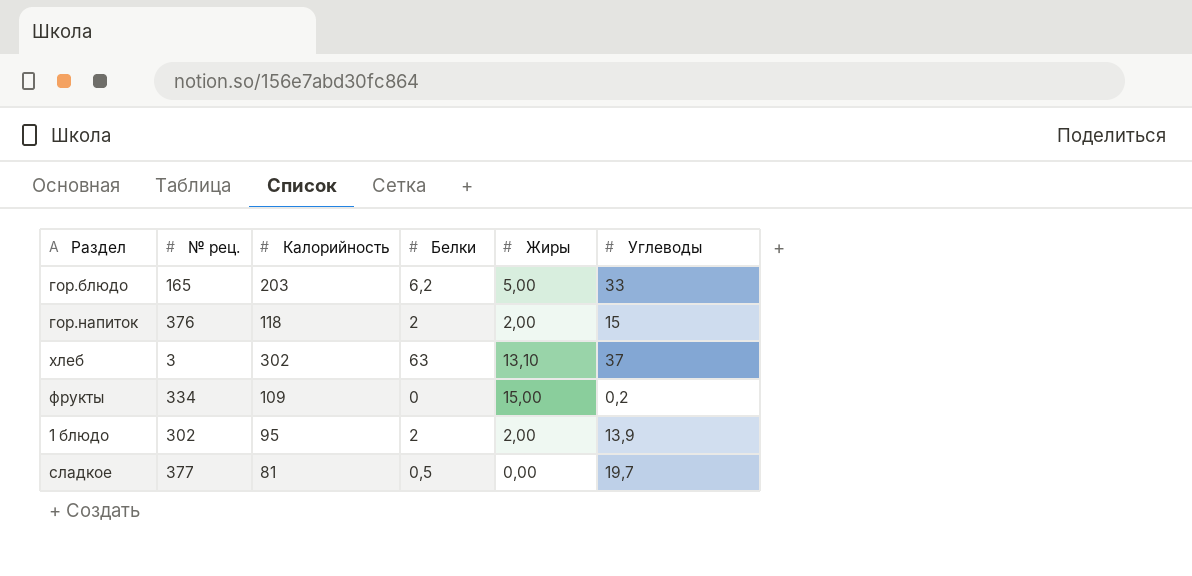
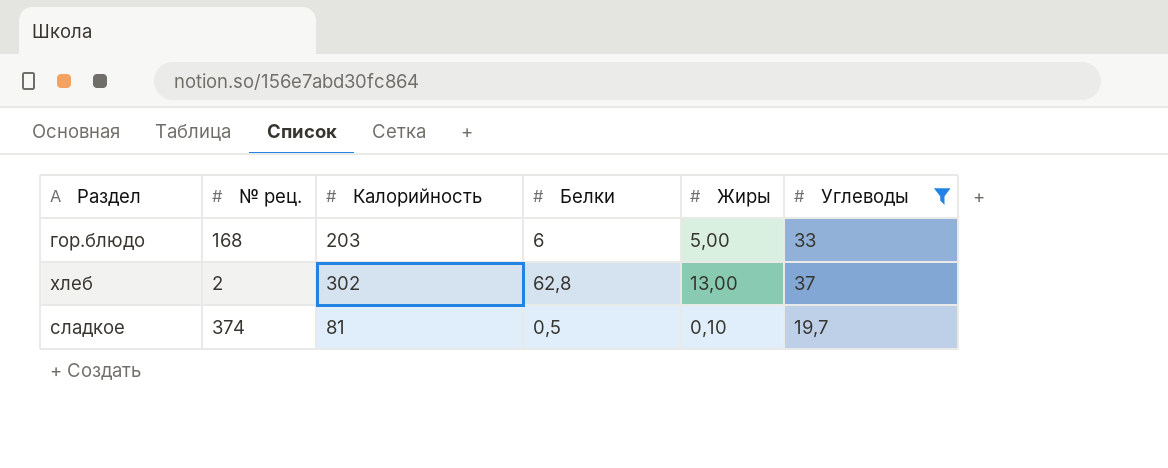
filter: none -> Углеводы >= 19,7
гор.блюдо | № рец.: 165 -> 168
гор.блюдо | Белки: 6,2 -> 6
хлеб | № рец.: 3 -> 2
хлеб | Белки: 63 -> 62,8
хлеб | Жиры: 13,10 -> 13,00
сладкое | № рец.: 377 -> 374
сладкое | Жиры: 0,00 -> 0,10

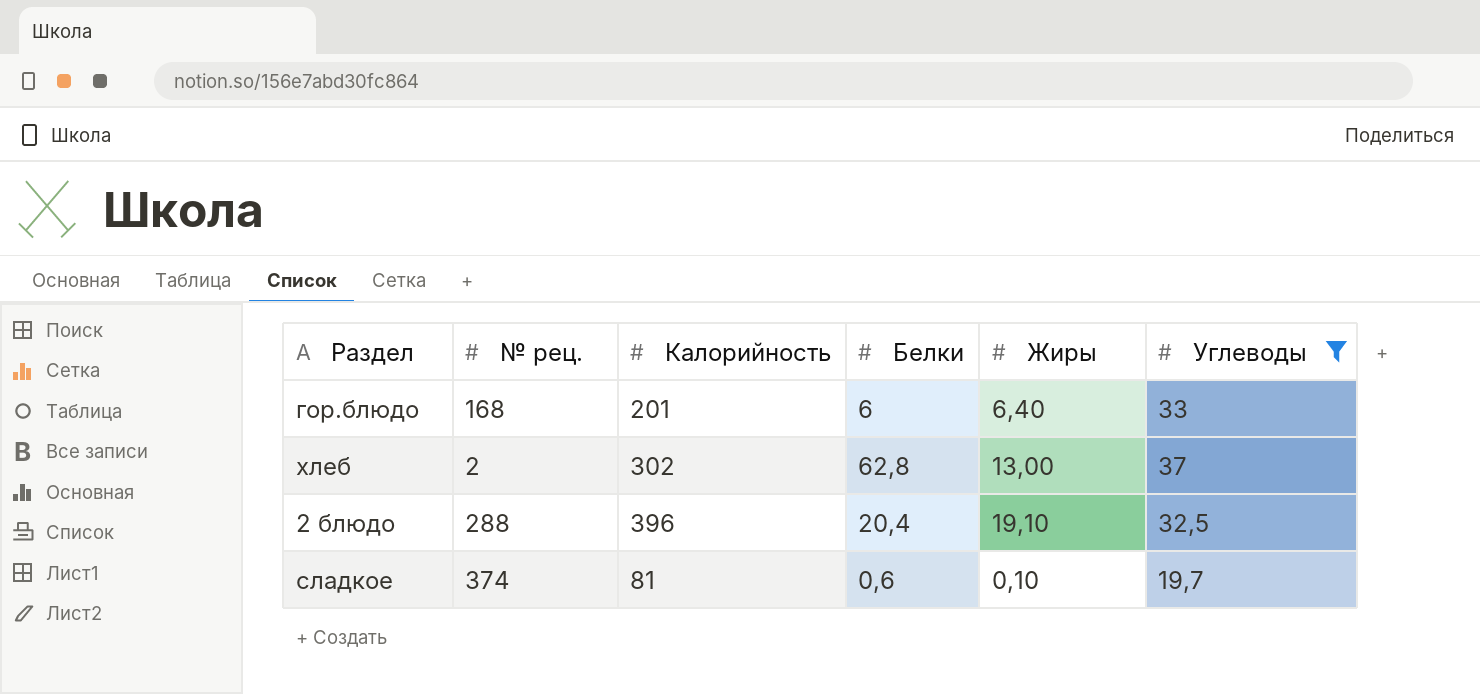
гор.блюдо | Калорийность: 203 -> 201
гор.блюдо | Жиры: 5,00 -> 6,40
row 2 блюдо: none -> 288 | 396 | 20,4 | 19,10 | 32,5
сладкое | Белки: 0,5 -> 0,6

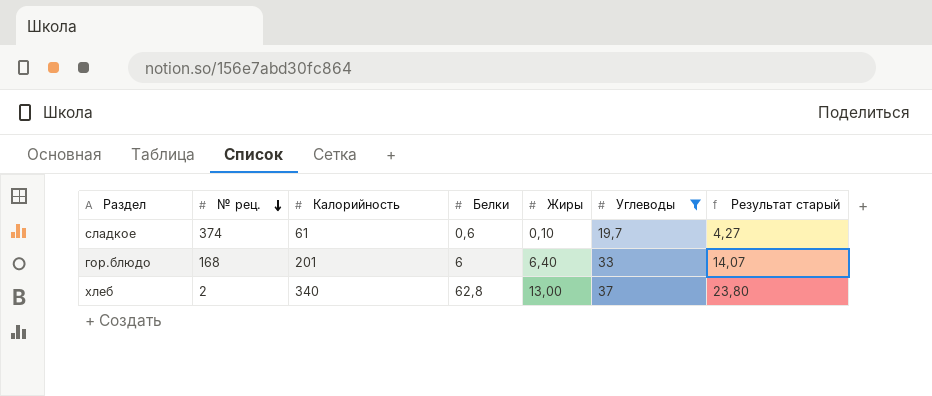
row order: none -> № рец. descending
column Результат старый | formula: none -> [Калорийность] * 0,07
row 2 блюдо: 288 | 396 | 20,4 | 19,10 | 32,5 -> none
сладкое | Калорийность: 81 -> 61
хлеб | Калорийность: 302 -> 340

